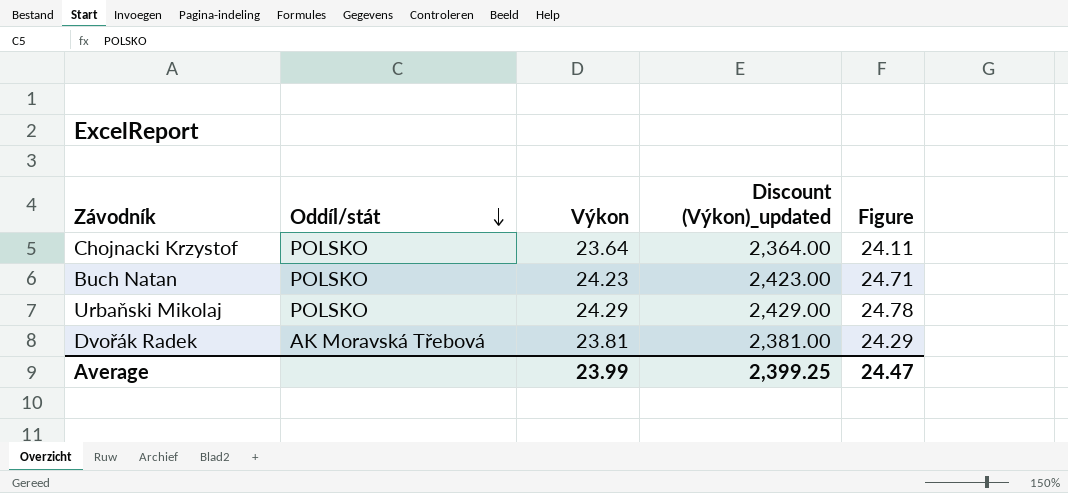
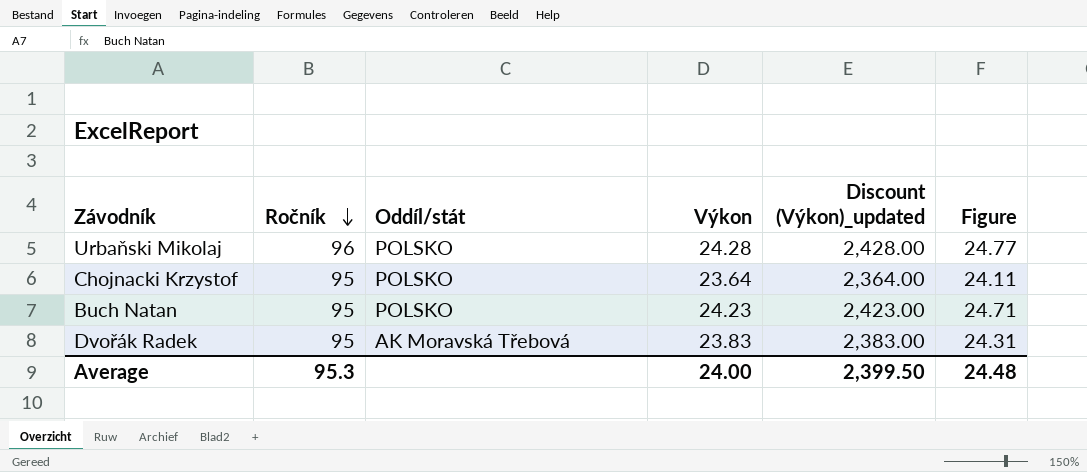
row order: Oddíl/stát descending -> Ročník descending
column Ročník | position: none -> 2
Urbaňski Mikolaj | Výkon: 24.29 -> 24.28
Urbaňski Mikolaj | Discount (Výkon)_updated: 2,429.00 -> 2,428.00
Urbaňski Mikolaj | Figure: 24.78 -> 24.77
Dvořák Radek | Výkon: 23.81 -> 23.83
Dvořák Radek | Discount (Výkon)_updated: 2,381.00 -> 2,383.00
Dvořák Radek | Figure: 24.29 -> 24.31
Average | Výkon: 23.99 -> 24.00
Average | Discount (Výkon)_updated: 2,399.25 -> 2,399.50
Average | Figure: 24.47 -> 24.48

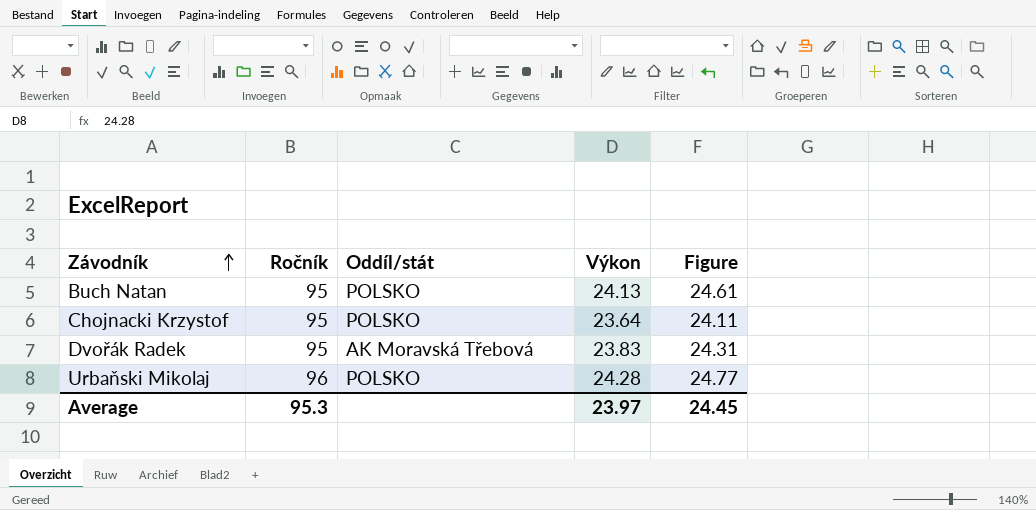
row order: Ročník descending -> Závodník ascending
column Discount (Výkon)_updated | formula: [Výkon] * 100 -> none
Buch Natan | Výkon: 24.23 -> 24.13
Buch Natan | Figure: 24.71 -> 24.61
Average | Výkon: 24.00 -> 23.97
Average | Figure: 24.48 -> 24.45

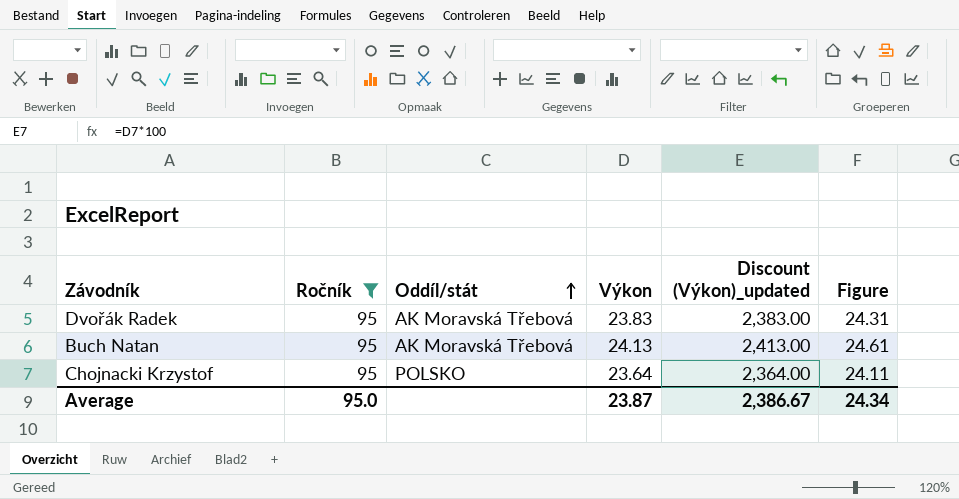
filter: none -> Ročník = 95
row order: Závodník ascending -> Oddíl/stát ascending
column Discount (Výkon)_updated | formula: none -> [Výkon] * 100
Buch Natan | Oddíl/stát: POLSKO -> AK Moravská Třebová
Average | Ročník: 95.3 -> 95.0
Average | Výkon: 23.97 -> 23.87
Average | Figure: 24.45 -> 24.34

